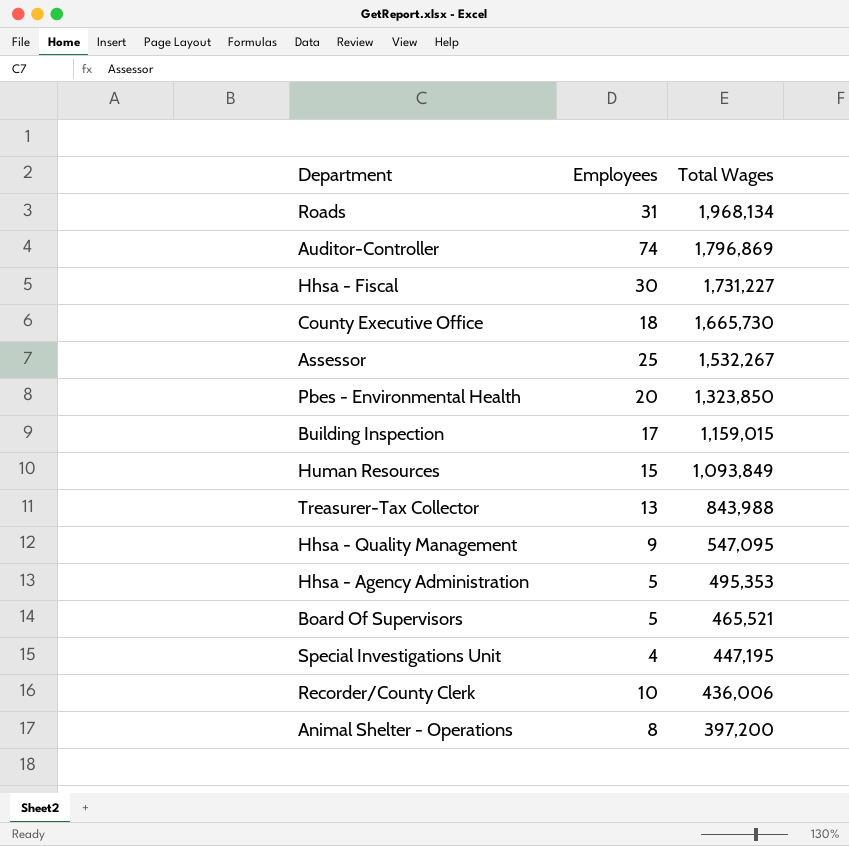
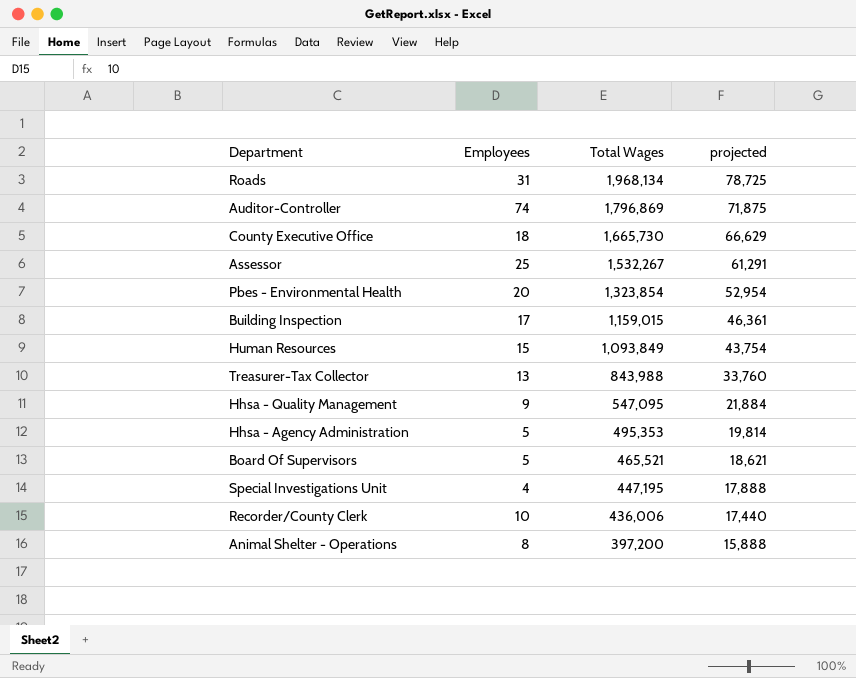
column projected | formula: none -> [Total Wages] * 0.04
row Hhsa - Fiscal: 30 | 1,731,227 -> none
Pbes - Environmental Health | Total Wages: 1,323,850 -> 1,323,854

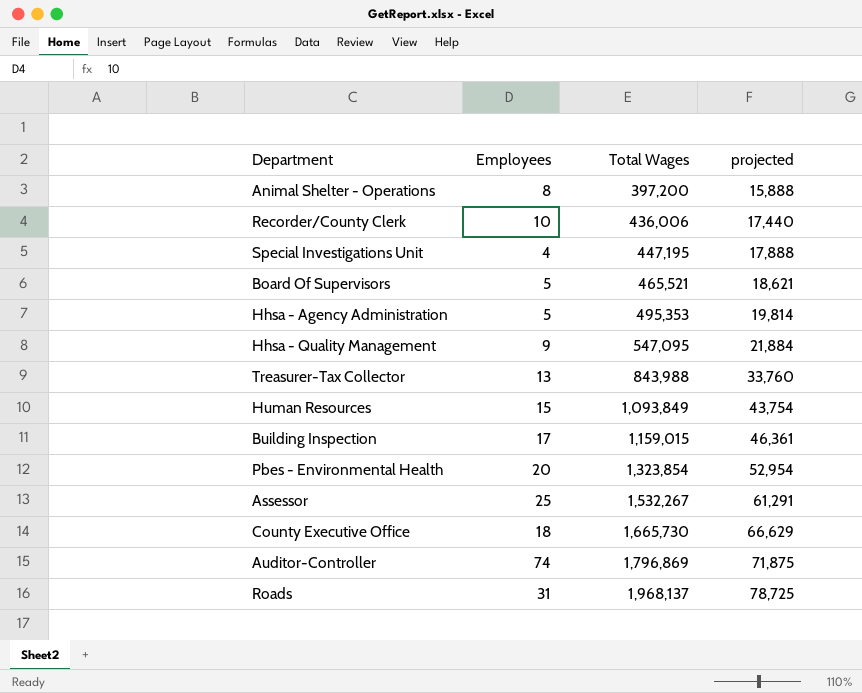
row order: Total Wages descending -> Total Wages ascending
Roads | Total Wages: 1,968,134 -> 1,968,137

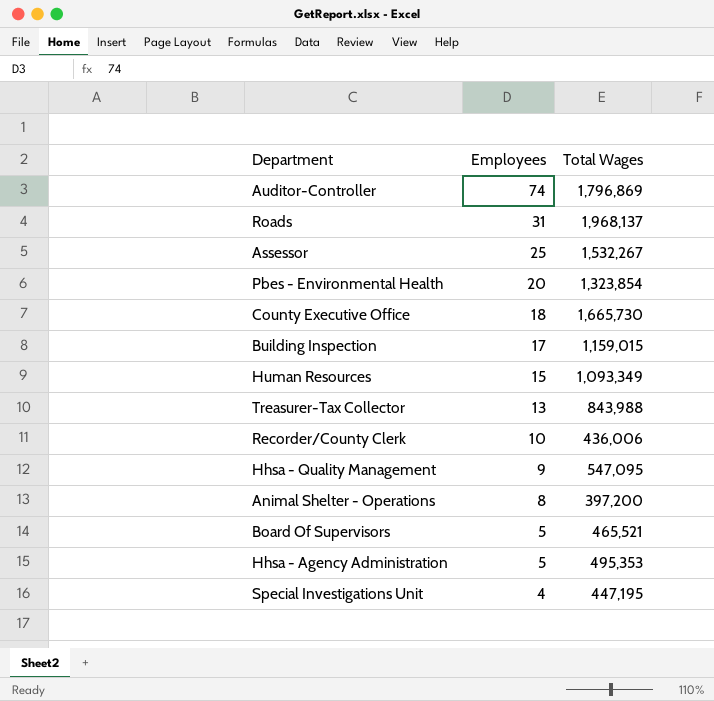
row order: Total Wages ascending -> Employees descending
column projected | formula: [Total Wages] * 0.04 -> none
Human Resources | Total Wages: 1,093,849 -> 1,093,349

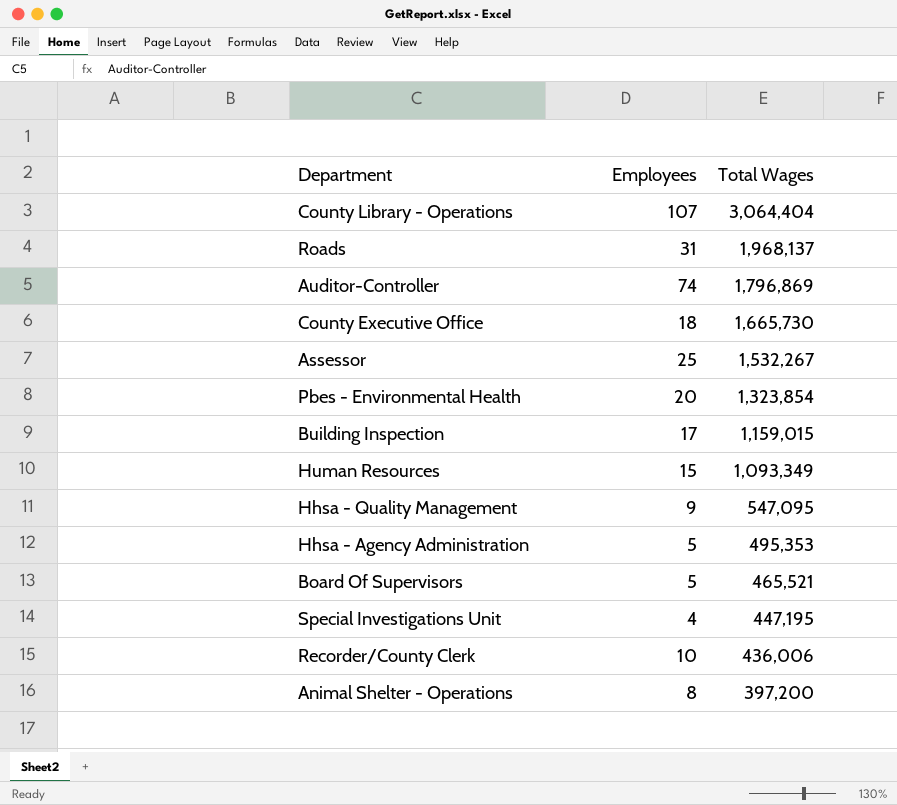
row order: Employees descending -> Total Wages descending
row Treasurer-Tax Collector: 13 | 843,988 -> none
row County Library - Operations: none -> 107 | 3,064,404

